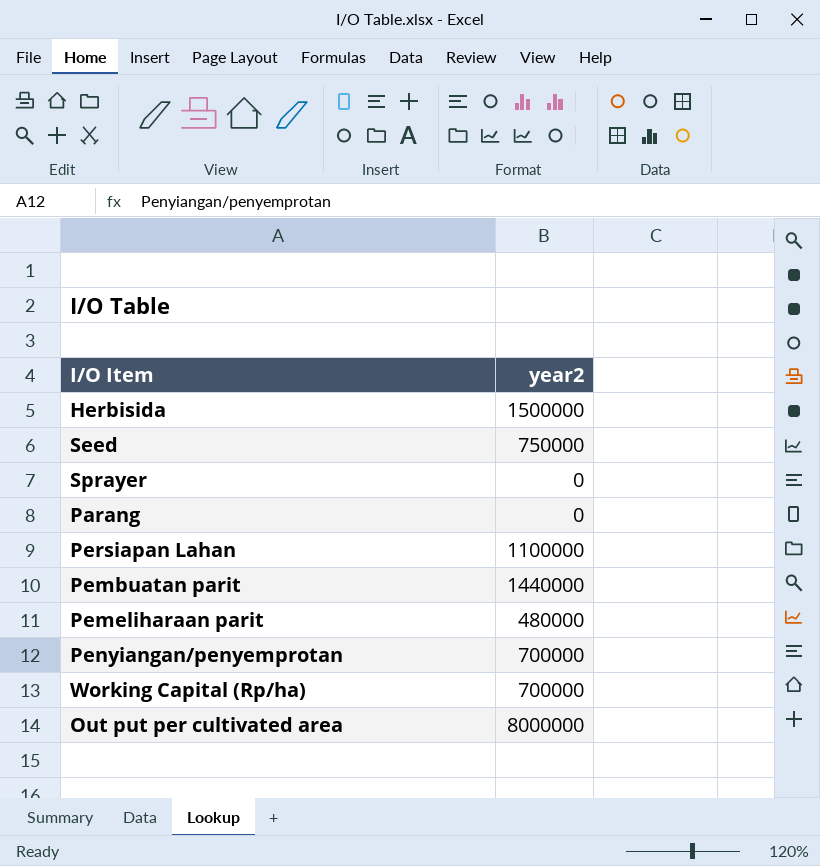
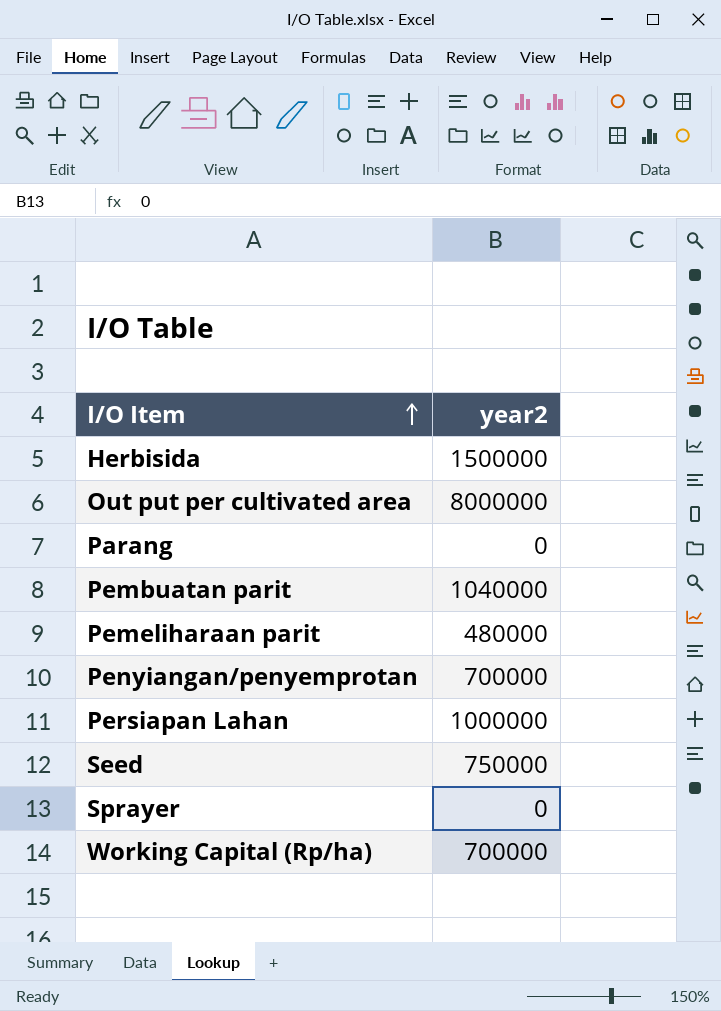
row order: none -> I/O Item ascending
Pembuatan parit | year2: 1440000 -> 1040000
Persiapan Lahan | year2: 1100000 -> 1000000

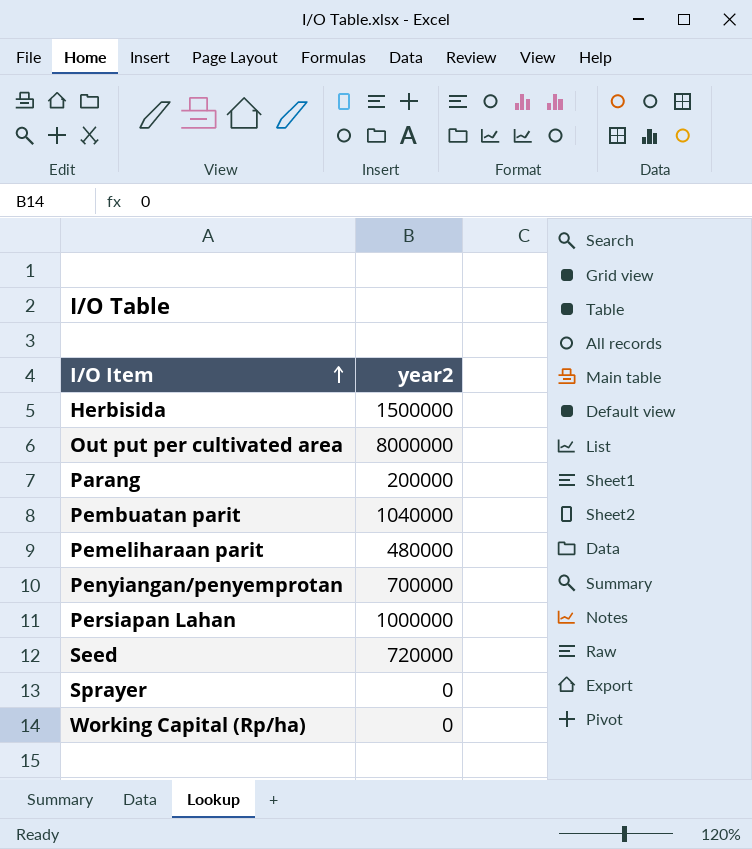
Parang | year2: 0 -> 200000
Seed | year2: 750000 -> 720000
Working Capital (Rp/ha) | year2: 700000 -> 0

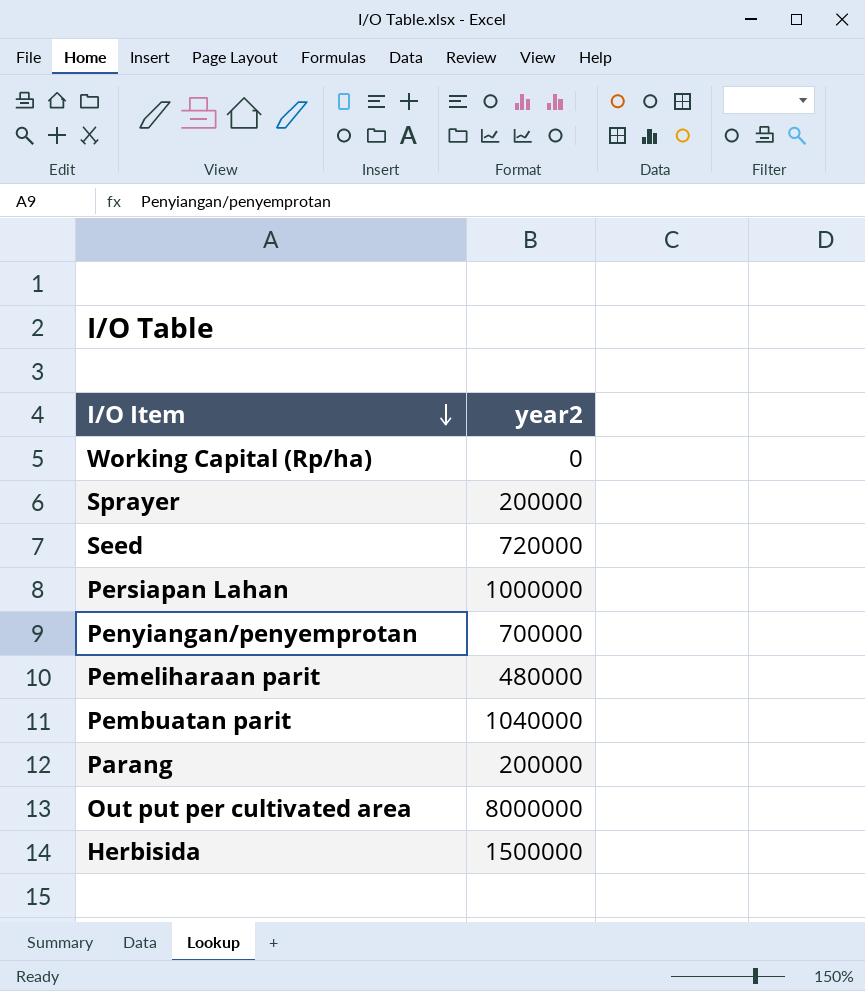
row order: I/O Item ascending -> I/O Item descending
Sprayer | year2: 0 -> 200000

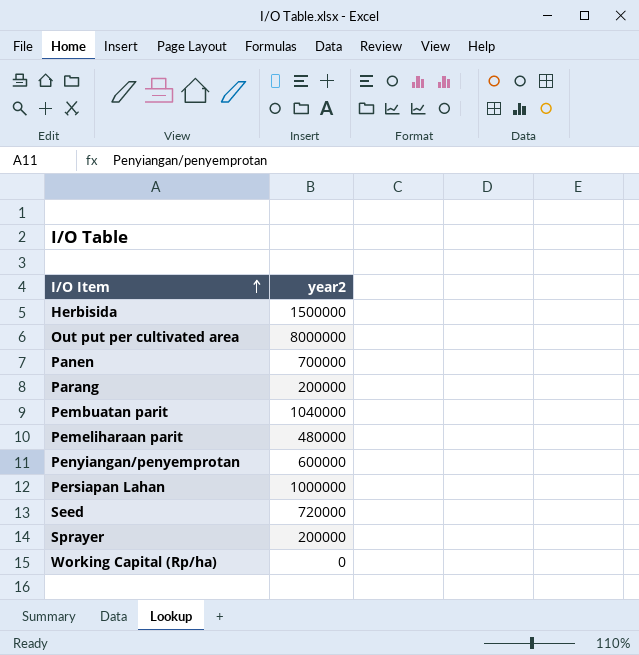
row order: I/O Item descending -> I/O Item ascending
row Panen: none -> 700000
Penyiangan/penyemprotan | year2: 700000 -> 600000

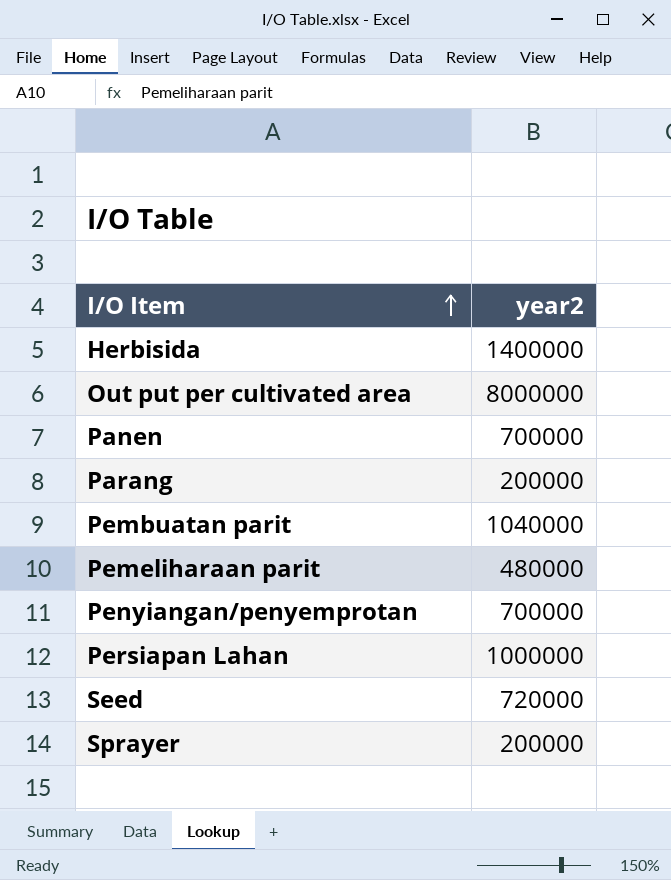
row Working Capital (Rp/ha): 0 -> none
Herbisida | year2: 1500000 -> 1400000
Penyiangan/penyemprotan | year2: 600000 -> 700000

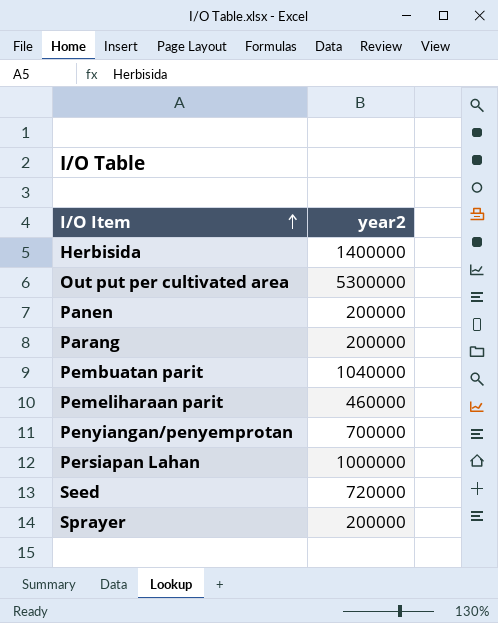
Out put per cultivated area | year2: 8000000 -> 5300000
Panen | year2: 700000 -> 200000
Pemeliharaan parit | year2: 480000 -> 460000

